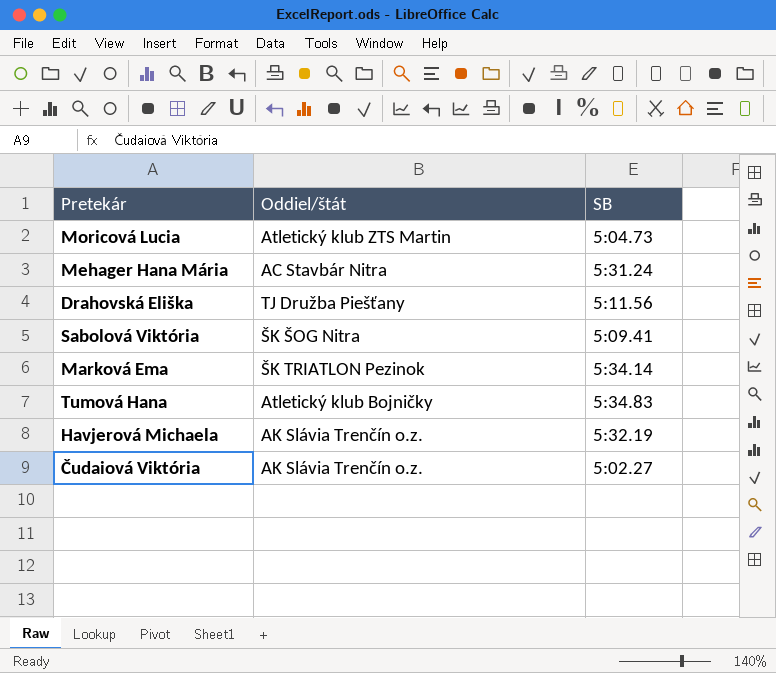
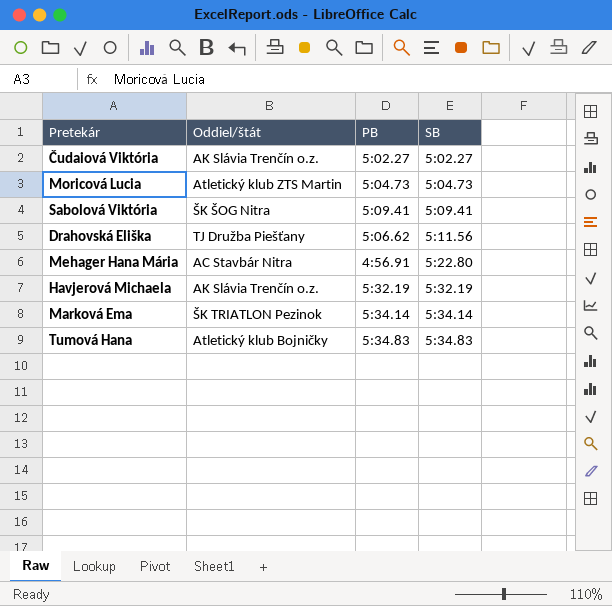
row order: none -> SB ascending
column PB | position: none -> 3
Mehager Hana Mária | SB: 5:31.24 -> 5:22.80

